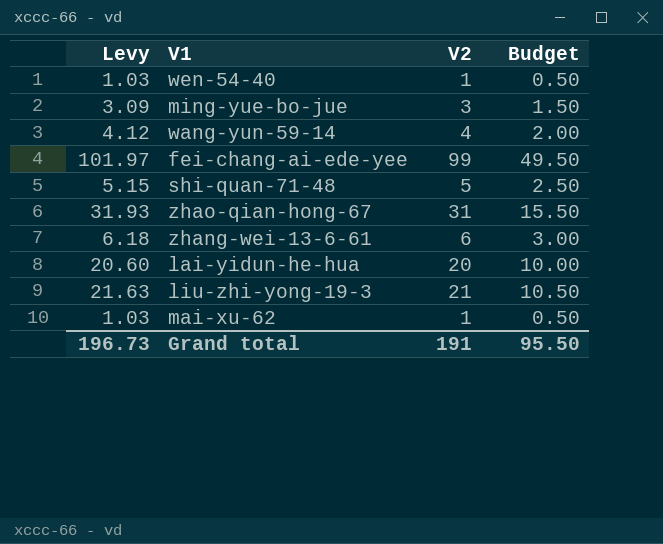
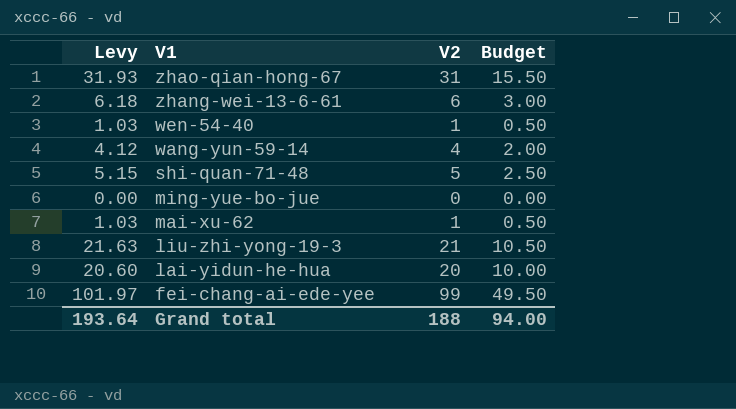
row order: none -> V1 descending
ming-yue-bo-jue | Levy: 3.09 -> 0.00
ming-yue-bo-jue | V2: 3 -> 0
ming-yue-bo-jue | Budget: 1.50 -> 0.00
Grand total | Levy: 196.73 -> 193.64
Grand total | V2: 191 -> 188
Grand total | Budget: 95.50 -> 94.00

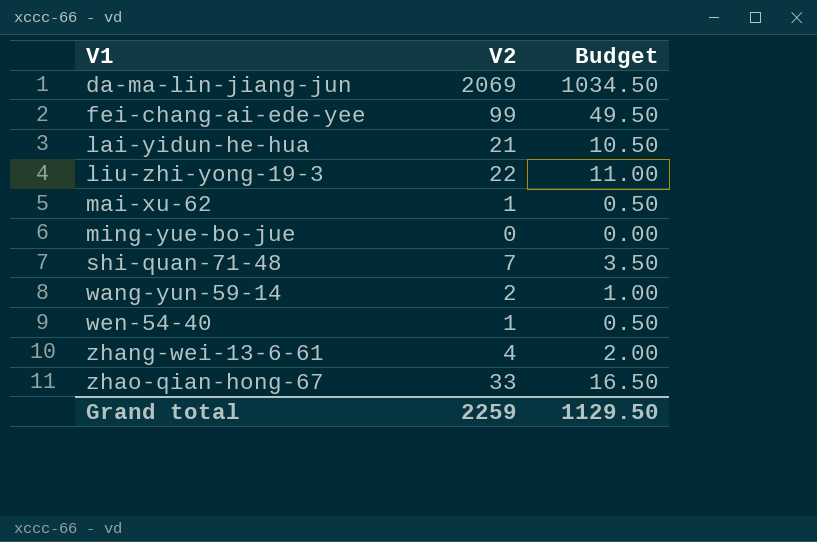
row order: V1 descending -> V1 ascending
column Levy | formula: [V2] * 1.03 -> none
row da-ma-lin-jiang-jun: none -> 2069 | 1034.50
lai-yidun-he-hua | V2: 20 -> 21
lai-yidun-he-hua | Budget: 10.00 -> 10.50
liu-zhi-yong-19-3 | V2: 21 -> 22
liu-zhi-yong-19-3 | Budget: 10.50 -> 11.00
shi-quan-71-48 | V2: 5 -> 7
shi-quan-71-48 | Budget: 2.50 -> 3.50
wang-yun-59-14 | V2: 4 -> 2
wang-yun-59-14 | Budget: 2.00 -> 1.00
zhang-wei-13-6-61 | V2: 6 -> 4
zhang-wei-13-6-61 | Budget: 3.00 -> 2.00
zhao-qian-hong-67 | V2: 31 -> 33
zhao-qian-hong-67 | Budget: 15.50 -> 16.50
Grand total | V2: 188 -> 2259
Grand total | Budget: 94.00 -> 1129.50

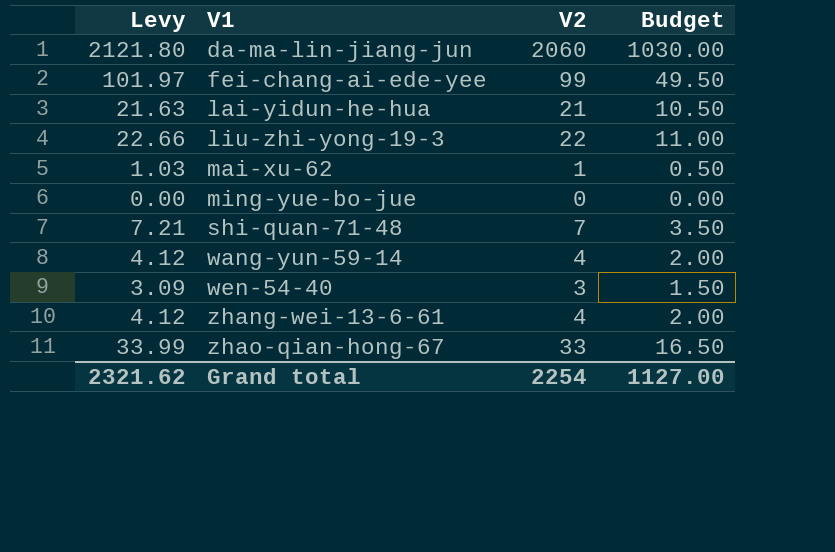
column Levy | formula: none -> [V2] * 1.03
da-ma-lin-jiang-jun | V2: 2069 -> 2060
da-ma-lin-jiang-jun | Budget: 1034.50 -> 1030.00
wang-yun-59-14 | V2: 2 -> 4
wang-yun-59-14 | Budget: 1.00 -> 2.00
wen-54-40 | V2: 1 -> 3
wen-54-40 | Budget: 0.50 -> 1.50
Grand total | V2: 2259 -> 2254
Grand total | Budget: 1129.50 -> 1127.00

